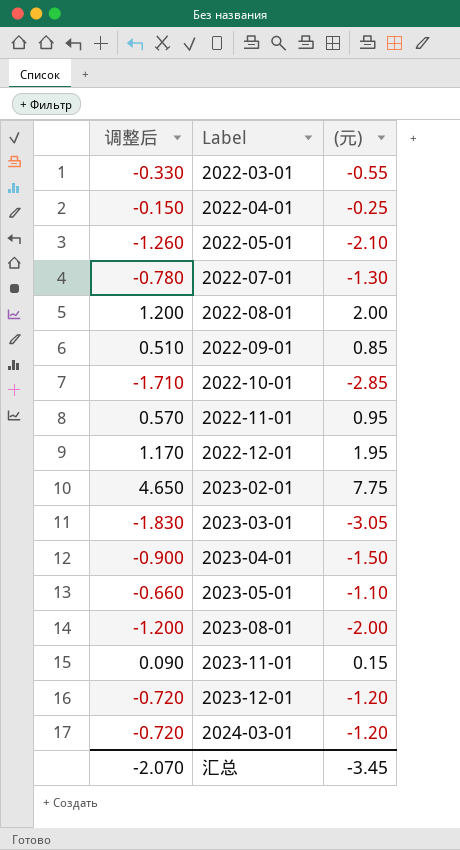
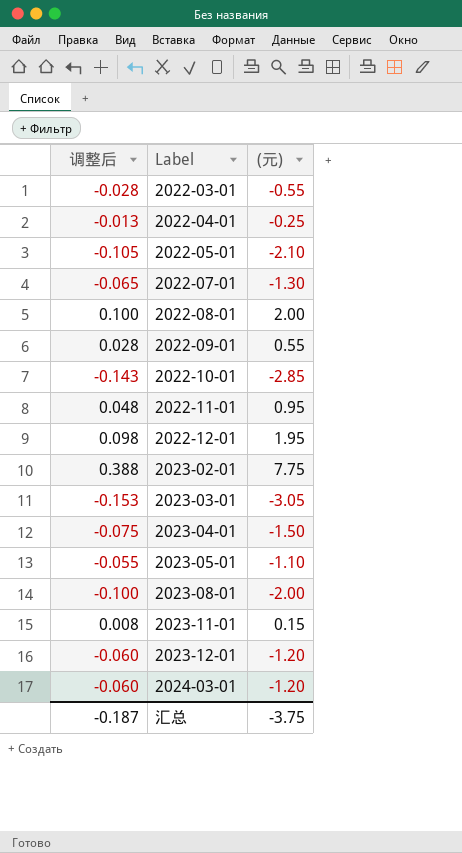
column 调整后 | formula: [(元)] * 0.6 -> [(元)] * 0.05
2022-09-01 | (元): 0.85 -> 0.55
汇总 | 调整后: -2.070 -> -0.187
汇总 | (元): -3.45 -> -3.75

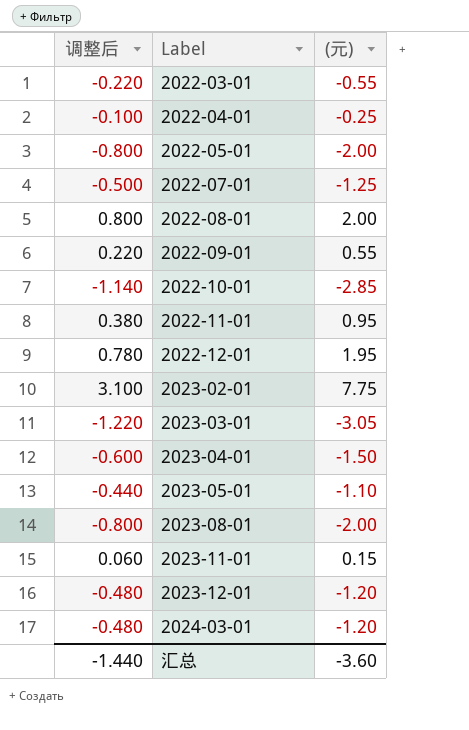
column 调整后 | formula: [(元)] * 0.05 -> [(元)] * 0.4
2022-05-01 | (元): -2.10 -> -2.00
2022-07-01 | (元): -1.30 -> -1.25
汇总 | 调整后: -0.187 -> -1.440
汇总 | (元): -3.75 -> -3.60

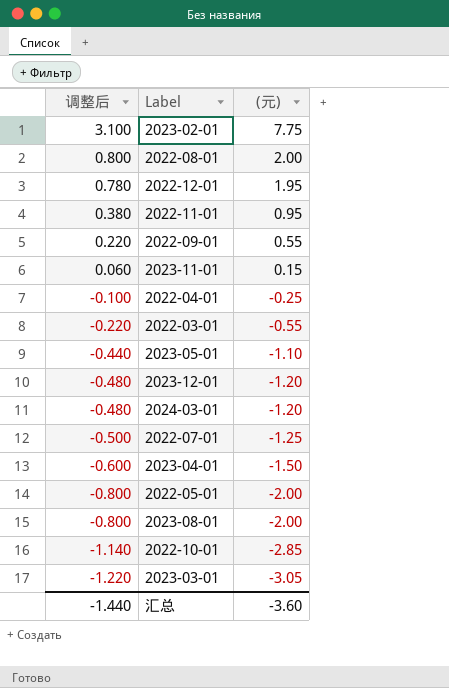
row order: Label ascending -> 调整后 descending

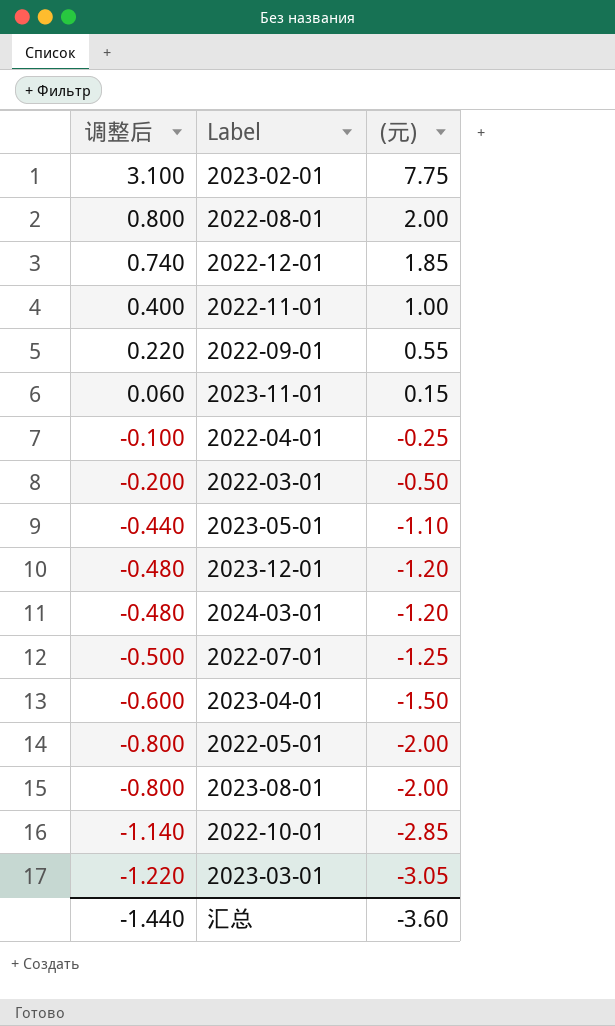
2022-12-01 | 调整后: 0.780 -> 0.740
2022-12-01 | (元): 1.95 -> 1.85
2022-11-01 | 调整后: 0.380 -> 0.400
2022-11-01 | (元): 0.95 -> 1.00
2022-03-01 | 调整后: -0.220 -> -0.200
2022-03-01 | (元): -0.55 -> -0.50

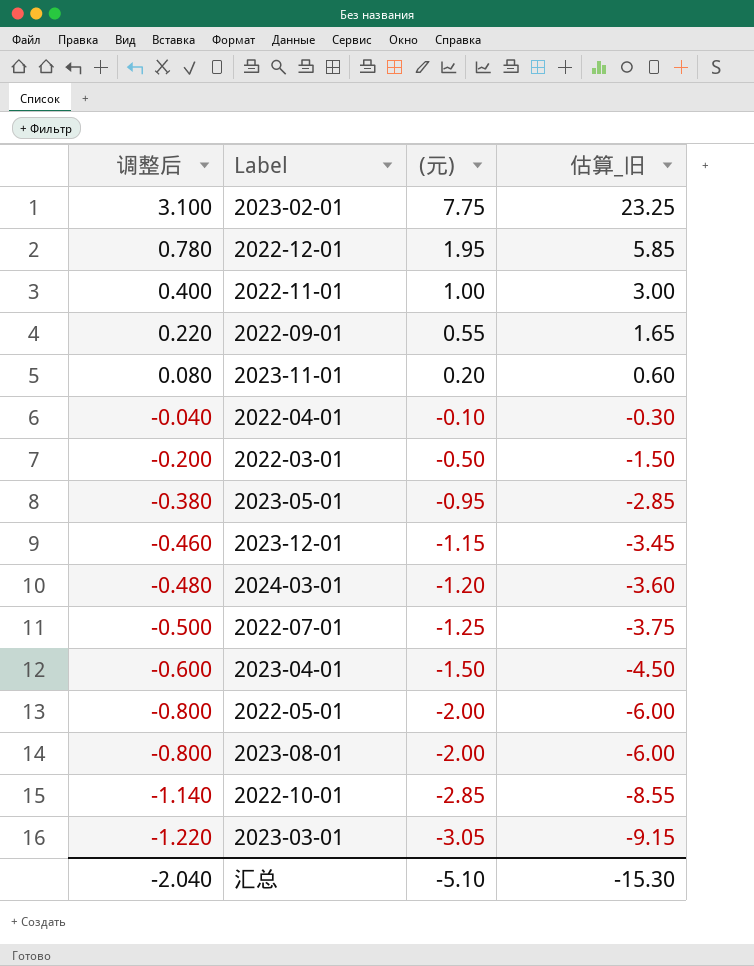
column 估算_旧 | formula: none -> [(元)] * 3
row 2022-08-01: 0.800 | 2.00 -> none
2022-12-01 | 调整后: 0.740 -> 0.780
2022-12-01 | (元): 1.85 -> 1.95
2023-11-01 | 调整后: 0.060 -> 0.080
2023-11-01 | (元): 0.15 -> 0.20
2022-04-01 | 调整后: -0.100 -> -0.040
2022-04-01 | (元): -0.25 -> -0.10
2023-05-01 | 调整后: -0.440 -> -0.380
2023-05-01 | (元): -1.10 -> -0.95
2023-12-01 | 调整后: -0.480 -> -0.460
2023-12-01 | (元): -1.20 -> -1.15
汇总 | 调整后: -1.440 -> -2.040
汇总 | (元): -3.60 -> -5.10

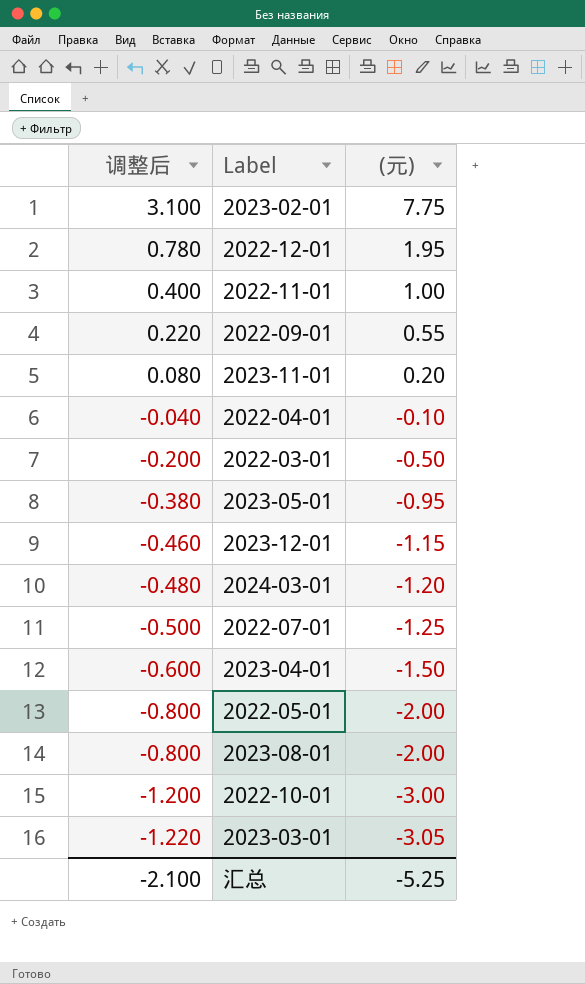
column 估算_旧 | formula: [(元)] * 3 -> none
2022-10-01 | 调整后: -1.140 -> -1.200
2022-10-01 | (元): -2.85 -> -3.00
汇总 | 调整后: -2.040 -> -2.100
汇总 | (元): -5.10 -> -5.25

